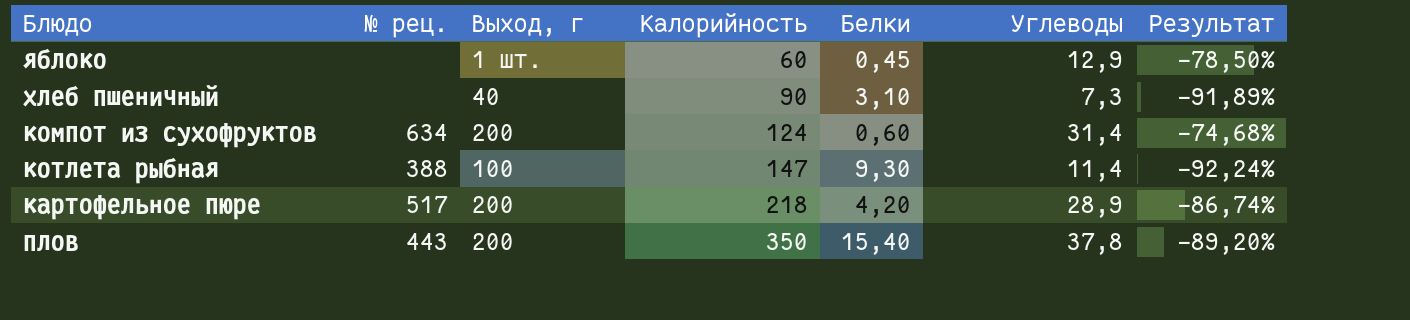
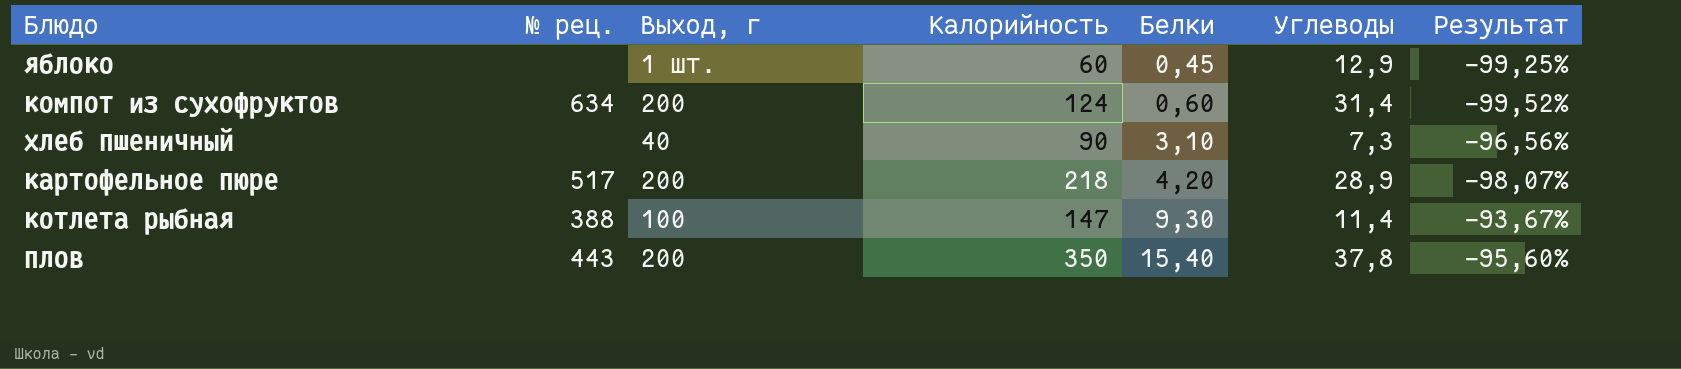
row order: Калорийность ascending -> Белки ascending
column Результат | formula: ([Углеводы] - [Калорийность]) / [Калорийность] -> ([Белки] - [Калорийность]) / [Калорийность]

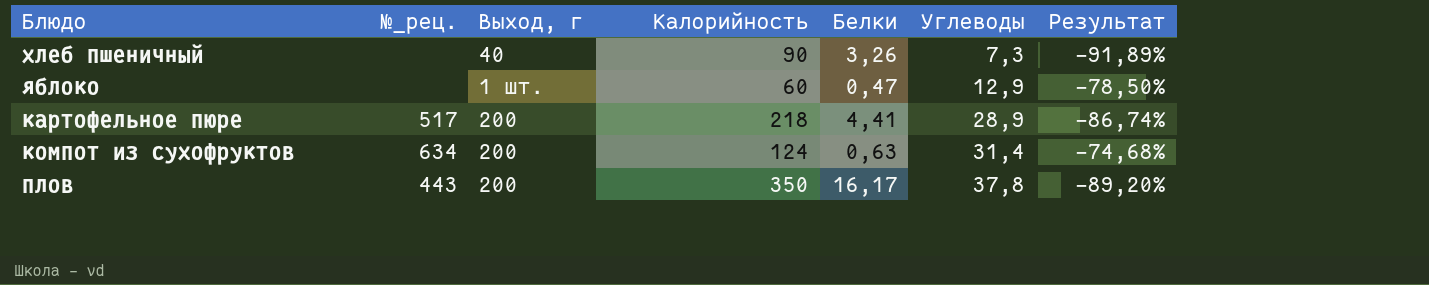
row order: Белки ascending -> Углеводы ascending
column name: № рец. -> №_рец.
column Результат | formula: ([Белки] - [Калорийность]) / [Калорийность] -> ([Углеводы] - [Калорийность]) / [Калорийность]
row котлета рыбная: 388 | 100 | 147 | 9,30 | 11,4 | -93,67% -> none
хлеб пшеничный | Белки: 3,10 -> 3,26
яблоко | Белки: 0,45 -> 0,47
картофельное пюре | Белки: 4,20 -> 4,41
компот из сухофруктов | Белки: 0,60 -> 0,63
плов | Белки: 15,40 -> 16,17

